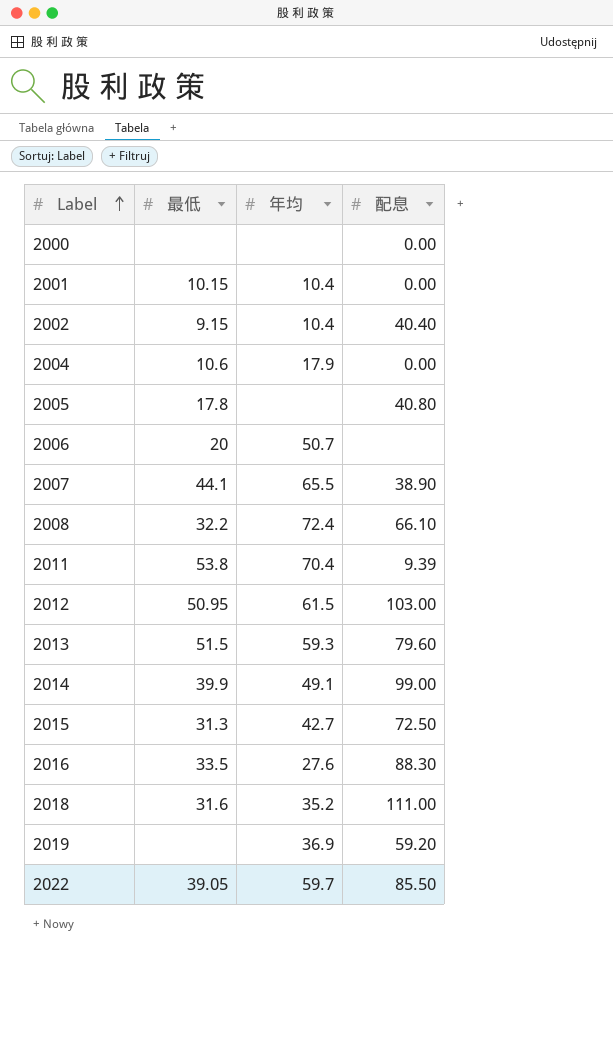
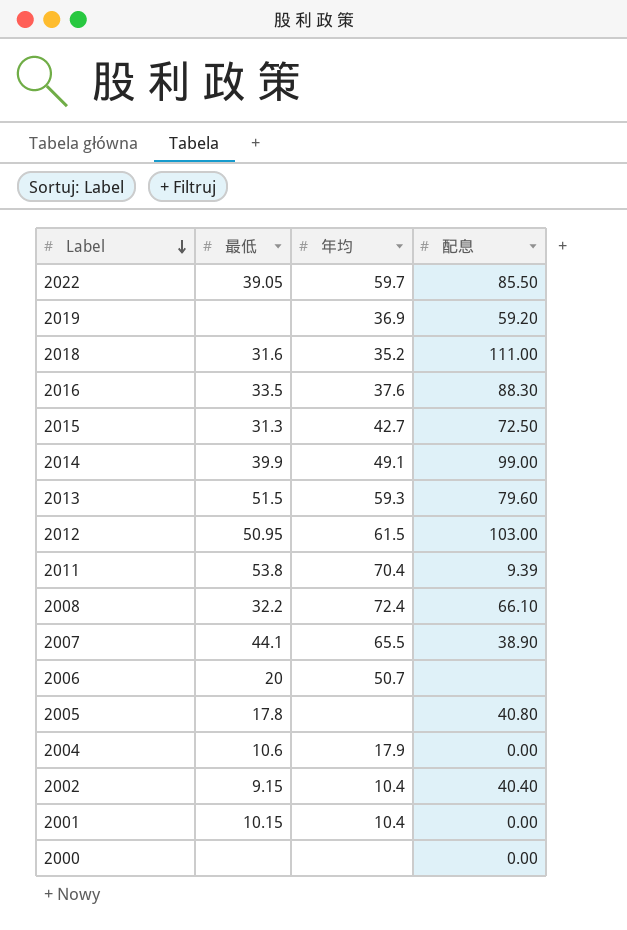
row order: Label ascending -> Label descending
2016 | 年均: 27.6 -> 37.6

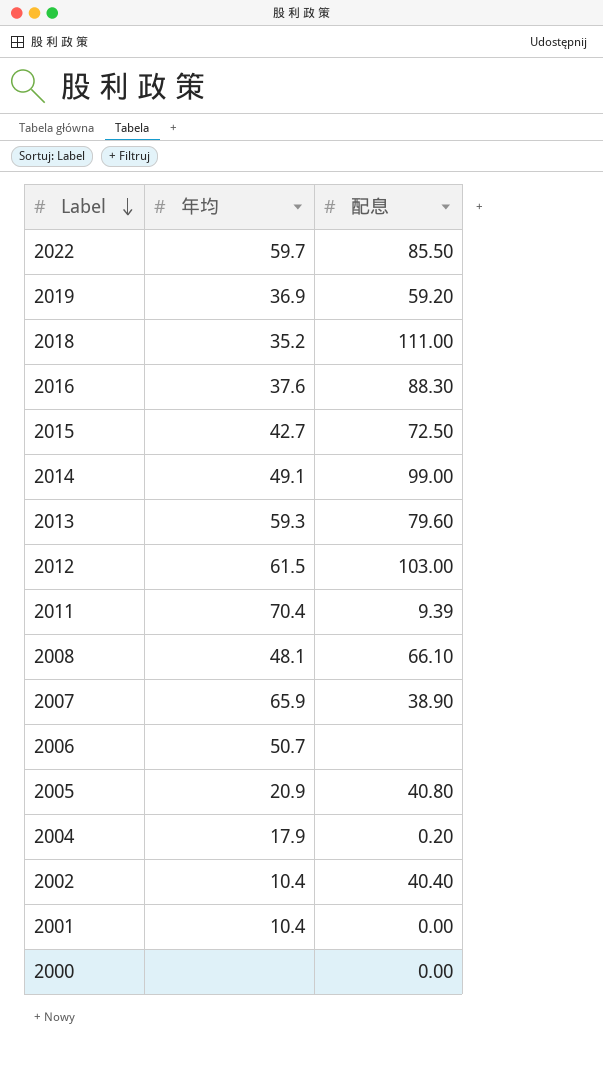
column 最低 | position: 2 -> none
2008 | 年均: 72.4 -> 48.1
2007 | 年均: 65.5 -> 65.9
2005 | 年均: none -> 20.9
2004 | 配息: 0.00 -> 0.20

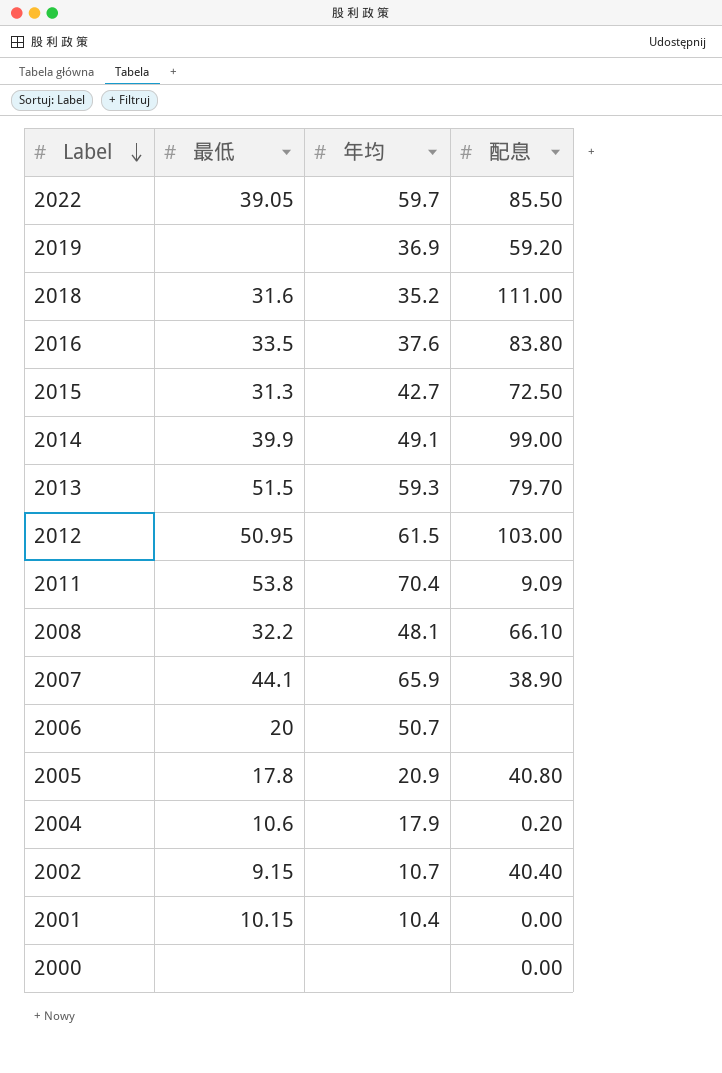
column 最低 | position: none -> 2
2016 | 配息: 88.30 -> 83.80
2013 | 配息: 79.60 -> 79.70
2011 | 配息: 9.39 -> 9.09
2002 | 年均: 10.4 -> 10.7

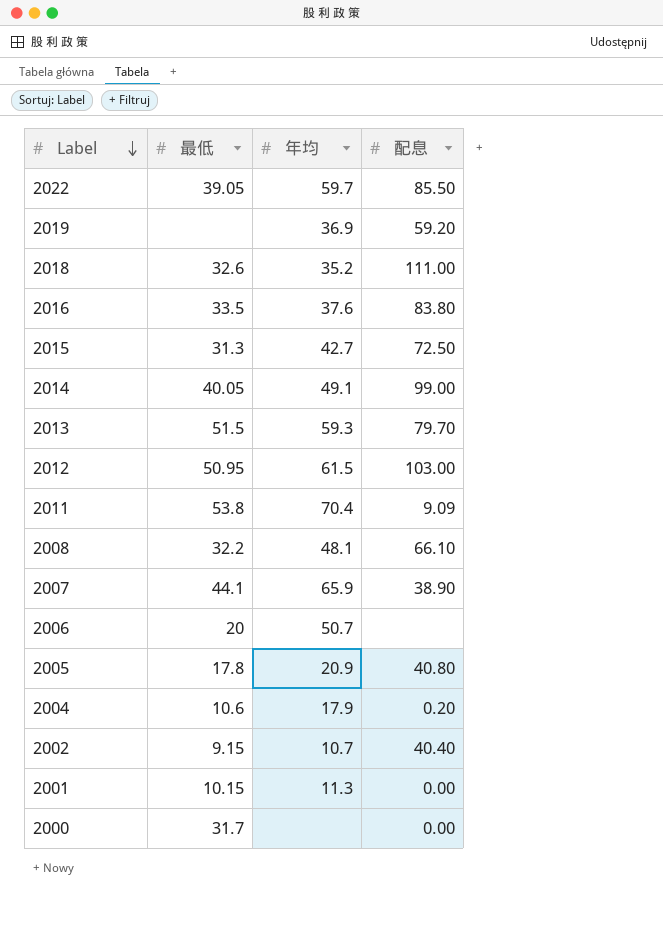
2018 | 最低: 31.6 -> 32.6
2014 | 最低: 39.9 -> 40.05
2001 | 年均: 10.4 -> 11.3
2000 | 最低: none -> 31.7

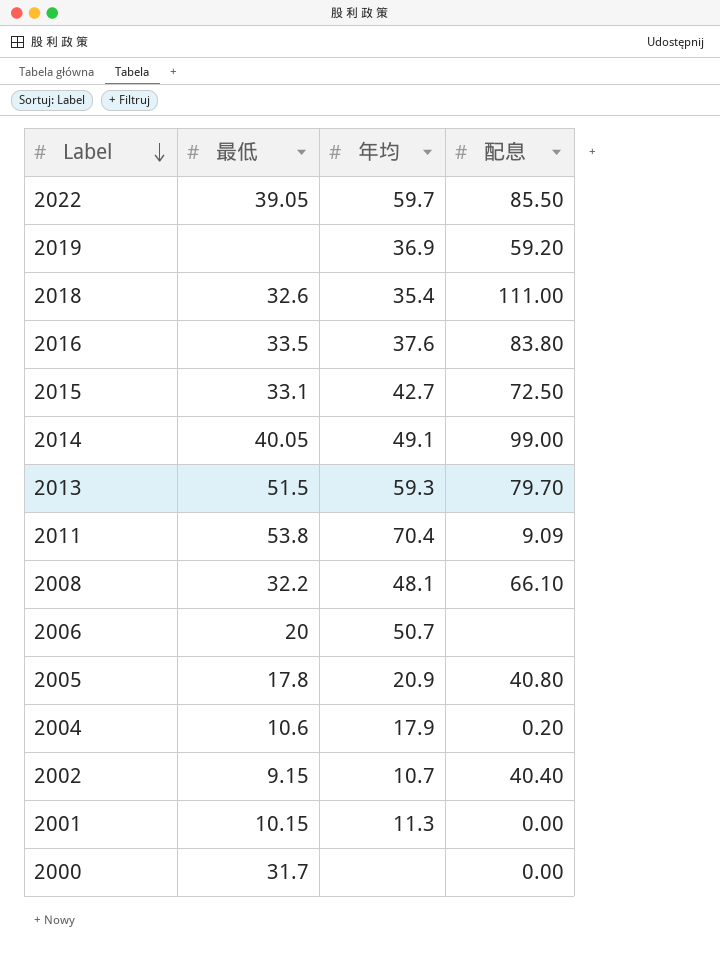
row 2012: 50.95 | 61.5 | 103.00 -> none
row 2007: 44.1 | 65.9 | 38.90 -> none
2018 | 年均: 35.2 -> 35.4
2015 | 最低: 31.3 -> 33.1

